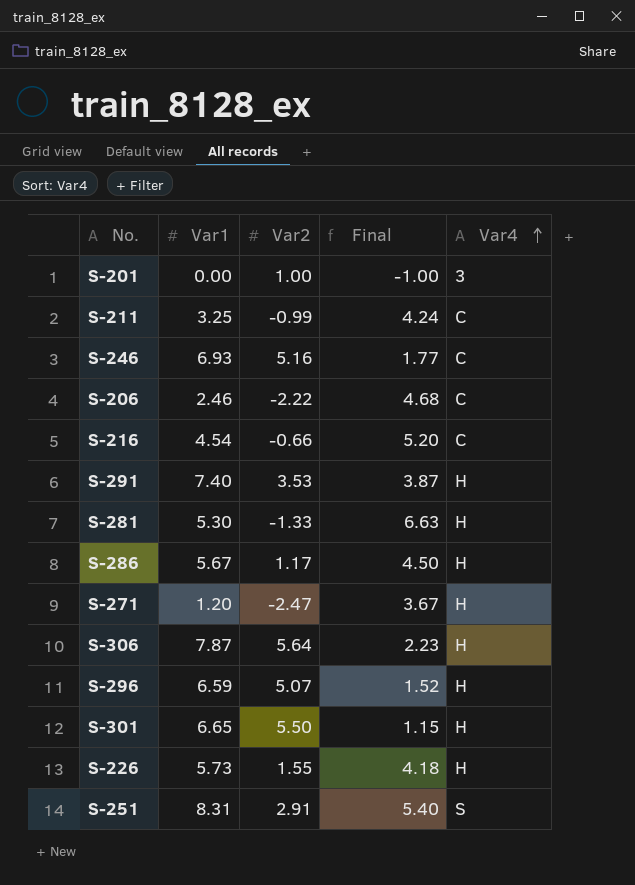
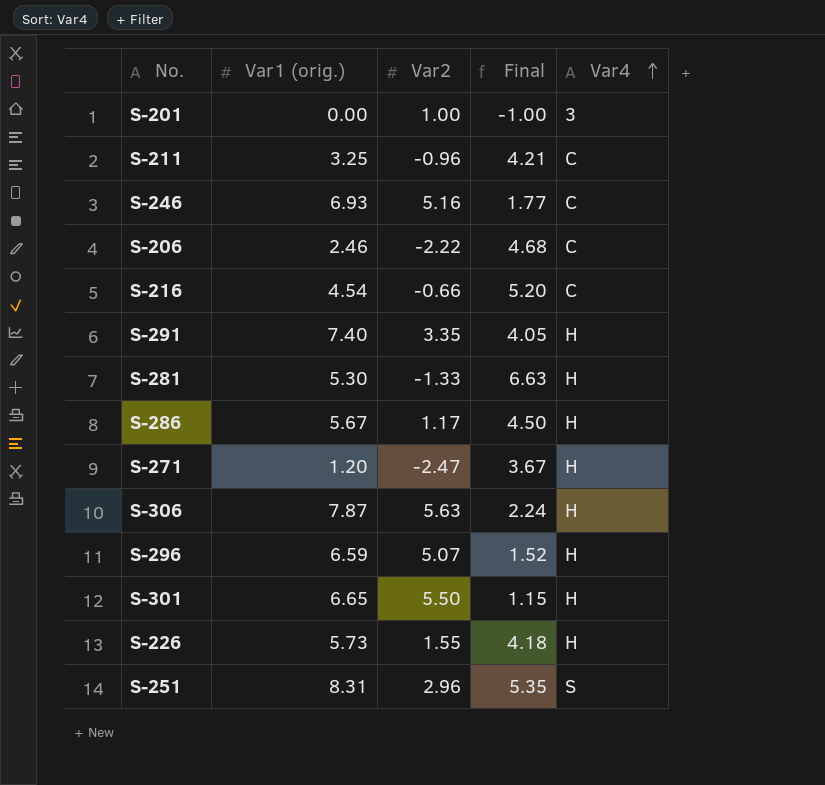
column name: Var1 -> Var1 (orig.)
S-211 | Var2: -0.99 -> -0.96
S-211 | Final: 4.24 -> 4.21
S-291 | Var2: 3.53 -> 3.35
S-291 | Final: 3.87 -> 4.05
S-306 | Var2: 5.64 -> 5.63
S-306 | Final: 2.23 -> 2.24
S-251 | Var2: 2.91 -> 2.96
S-251 | Final: 5.40 -> 5.35

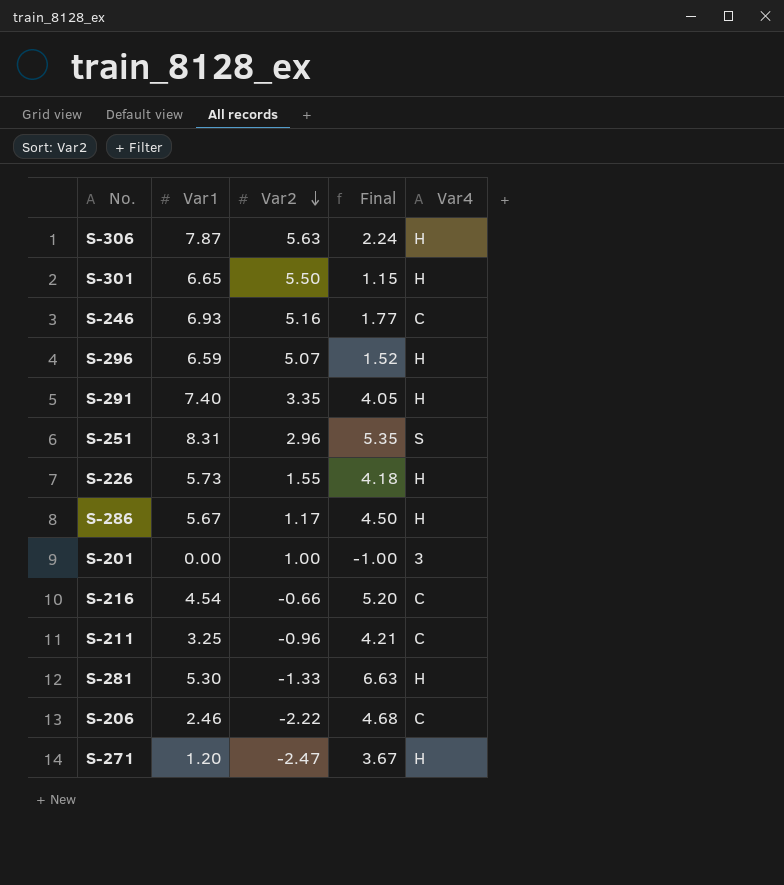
row order: Var4 ascending -> Var2 descending
column name: Var1 (orig.) -> Var1

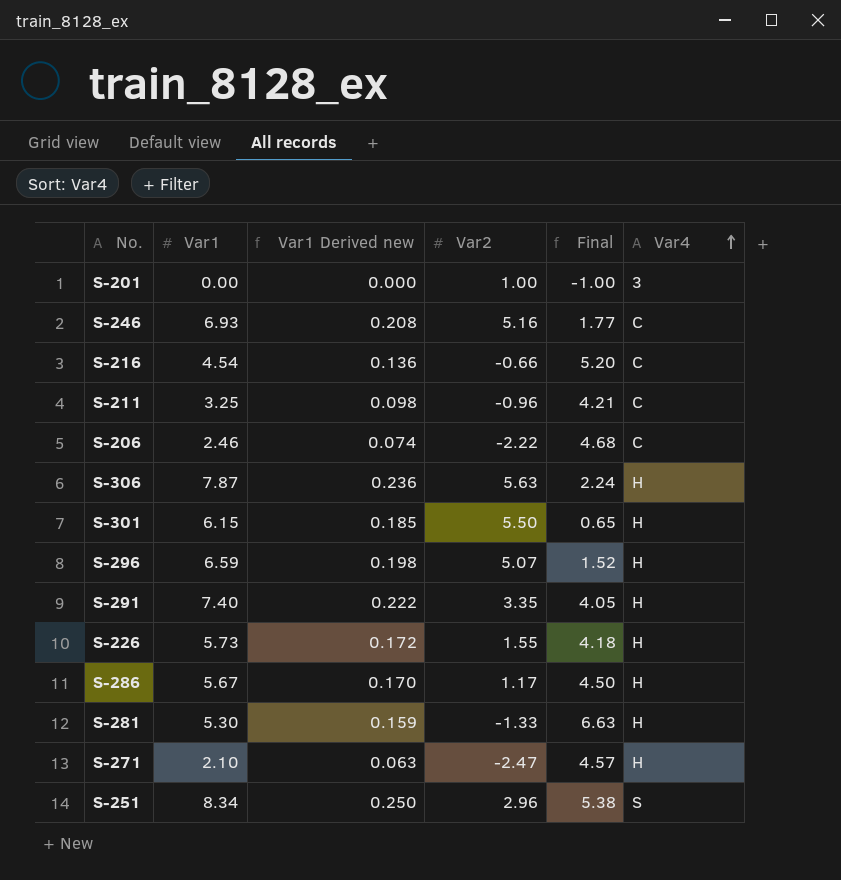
row order: Var2 descending -> Var4 ascending
column Var1 Derived new | formula: none -> [Var1] * 0.03
S-301 | Var1: 6.65 -> 6.15
S-301 | Final: 1.15 -> 0.65
S-271 | Var1: 1.20 -> 2.10
S-271 | Final: 3.67 -> 4.57
S-251 | Var1: 8.31 -> 8.34
S-251 | Final: 5.35 -> 5.38

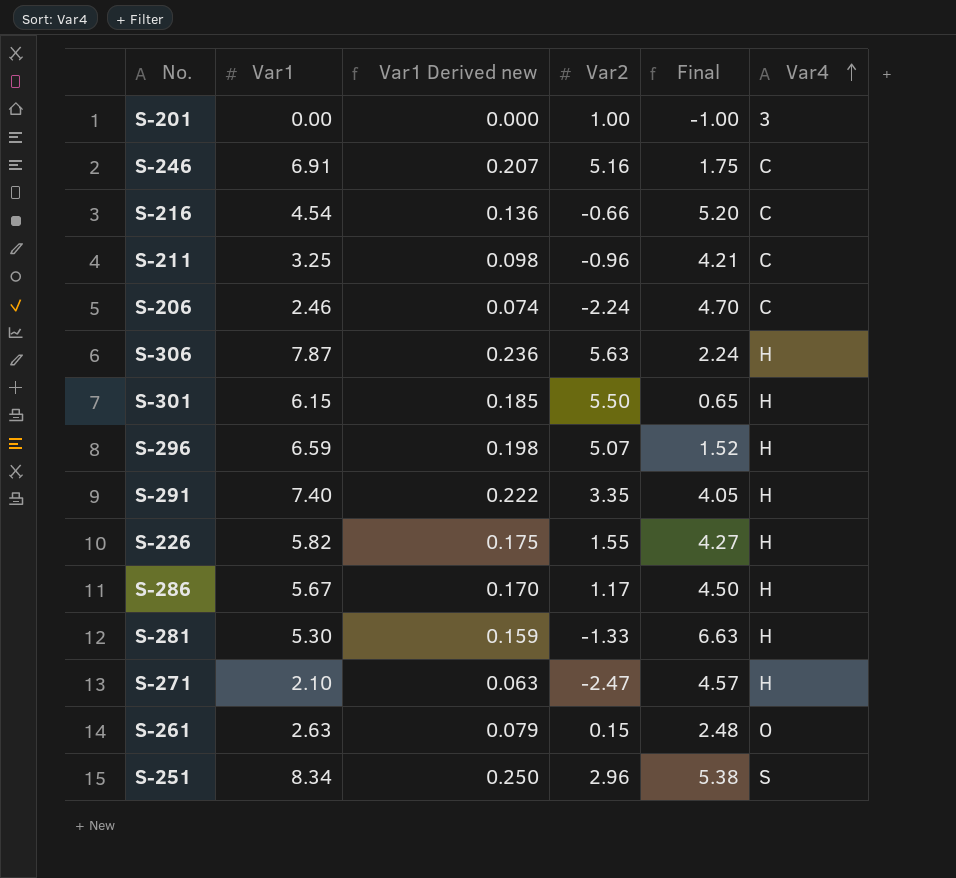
S-246 | Var1: 6.93 -> 6.91
S-246 | Var1 Derived new: 0.208 -> 0.207
S-246 | Final: 1.77 -> 1.75
S-206 | Var2: -2.22 -> -2.24
S-206 | Final: 4.68 -> 4.70
S-226 | Var1: 5.73 -> 5.82
S-226 | Var1 Derived new: 0.172 -> 0.175
S-226 | Final: 4.18 -> 4.27
row S-261: none -> 2.63 | 0.079 | 0.15 | 2.48 | O

